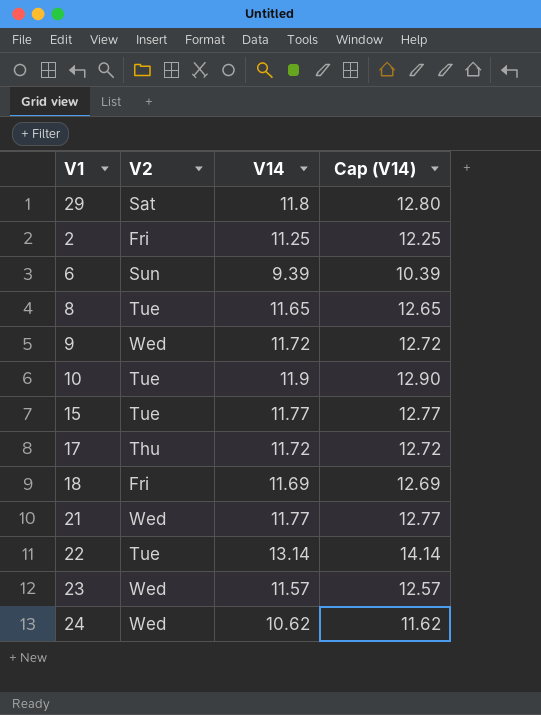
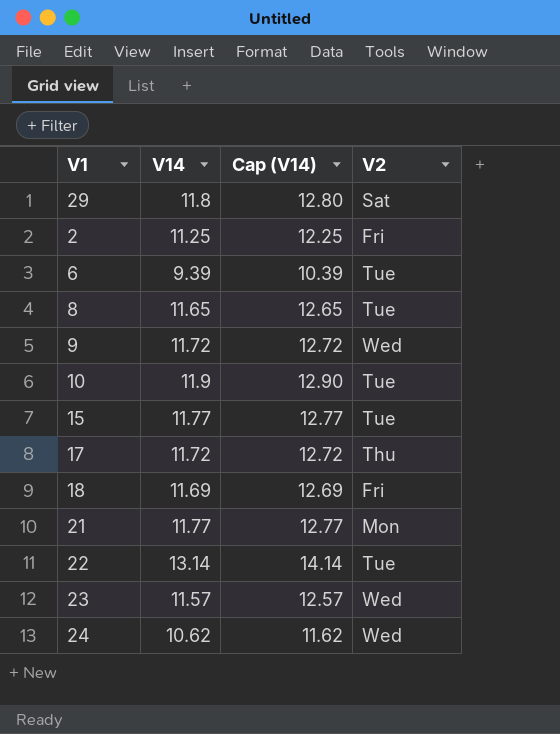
column V2 | position: 2 -> 4
6 | V2: Sun -> Tue
21 | V2: Wed -> Mon

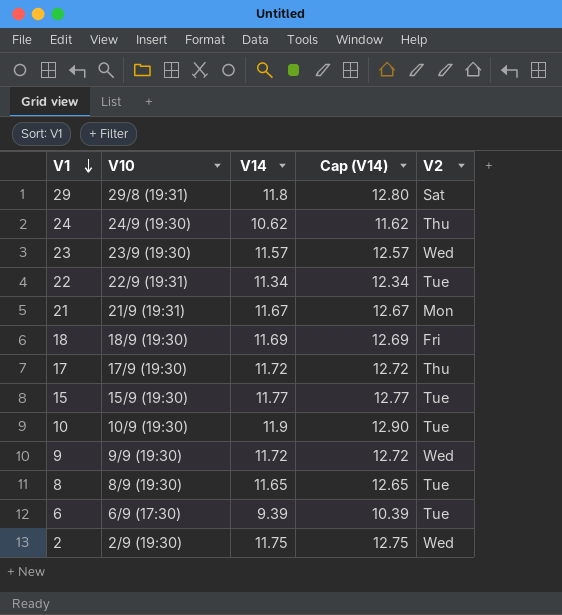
row order: none -> V1 descending
column V10 | position: none -> 2
24 | V2: Wed -> Thu
22 | V14: 13.14 -> 11.34
22 | Cap (V14): 14.14 -> 12.34
21 | V14: 11.77 -> 11.67
21 | Cap (V14): 12.77 -> 12.67
2 | V14: 11.25 -> 11.75
2 | Cap (V14): 12.25 -> 12.75
2 | V2: Fri -> Wed

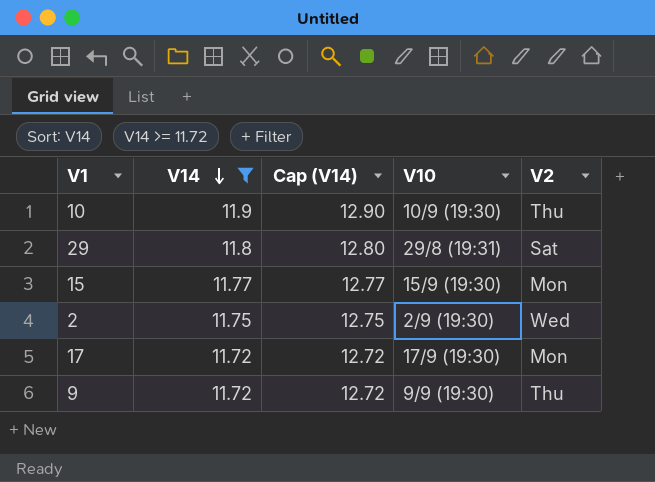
filter: none -> V14 >= 11.72
row order: V1 descending -> V14 descending
column V10 | position: 2 -> 4
10 | V2: Tue -> Thu
15 | V2: Tue -> Mon
17 | V2: Thu -> Mon
9 | V2: Wed -> Thu

